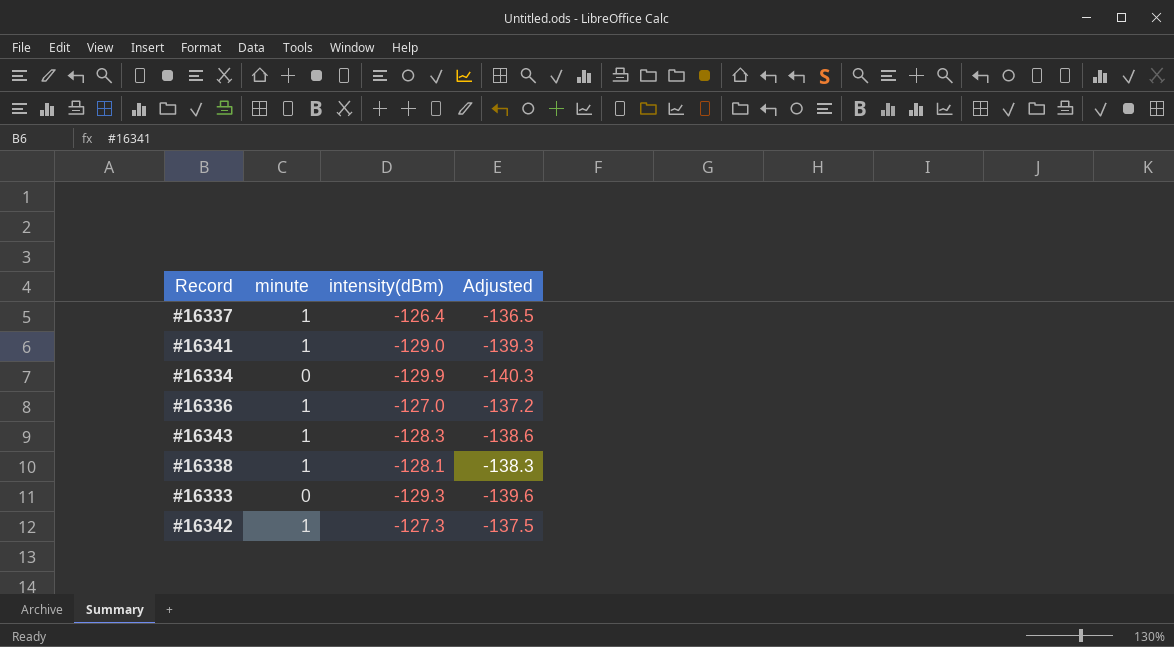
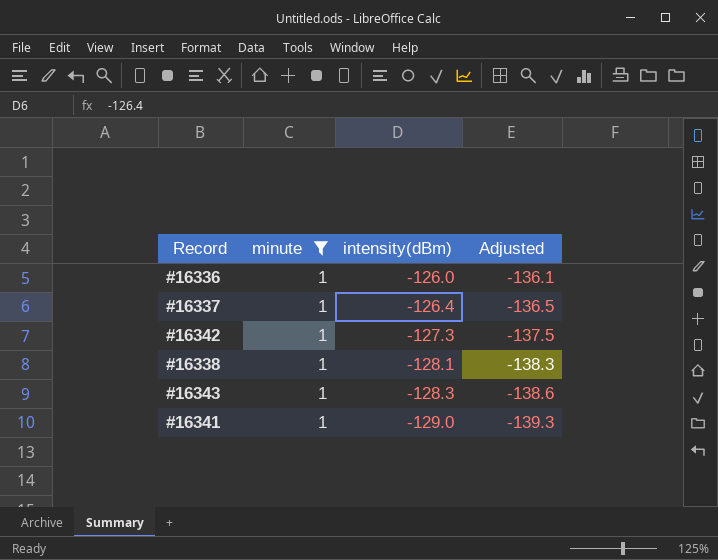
filter: none -> minute = 1
row order: none -> intensity(dBm) descending
#16336 | intensity(dBm): -127.0 -> -126.0
#16336 | Adjusted: -137.2 -> -136.1

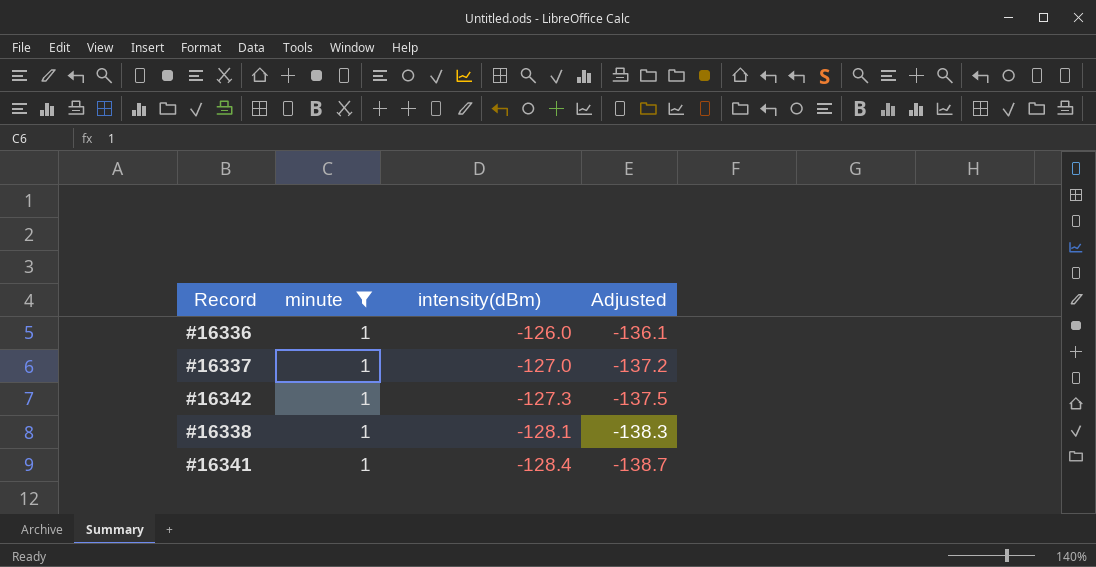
row #16343: 1 | -128.3 | -138.6 -> none
#16337 | intensity(dBm): -126.4 -> -127.0
#16337 | Adjusted: -136.5 -> -137.2
#16341 | intensity(dBm): -129.0 -> -128.4
#16341 | Adjusted: -139.3 -> -138.7

